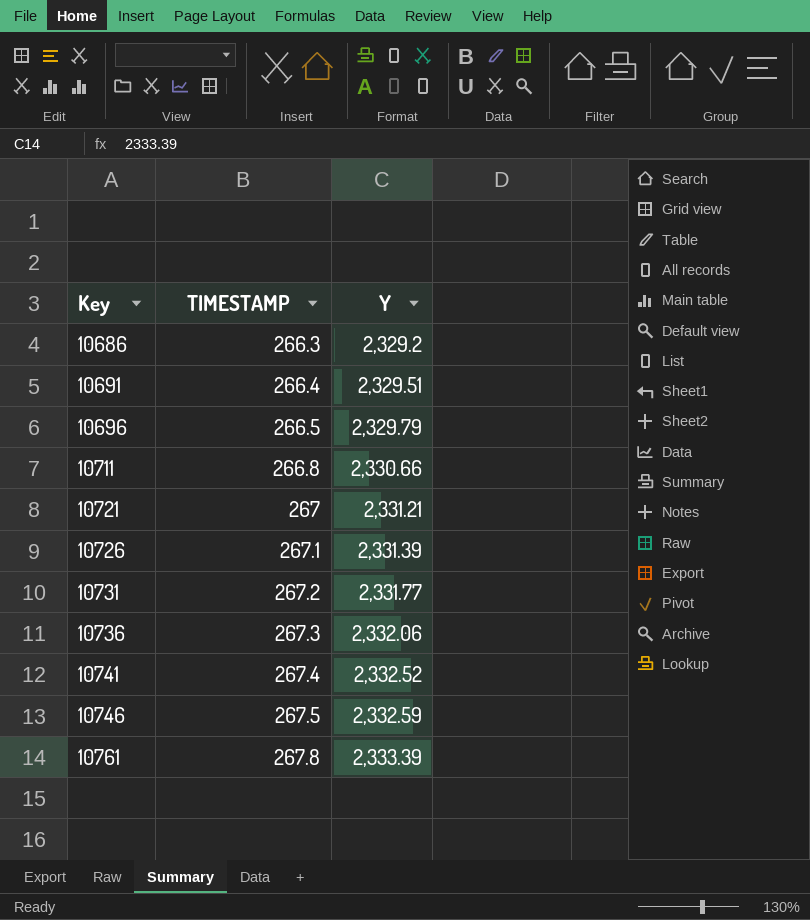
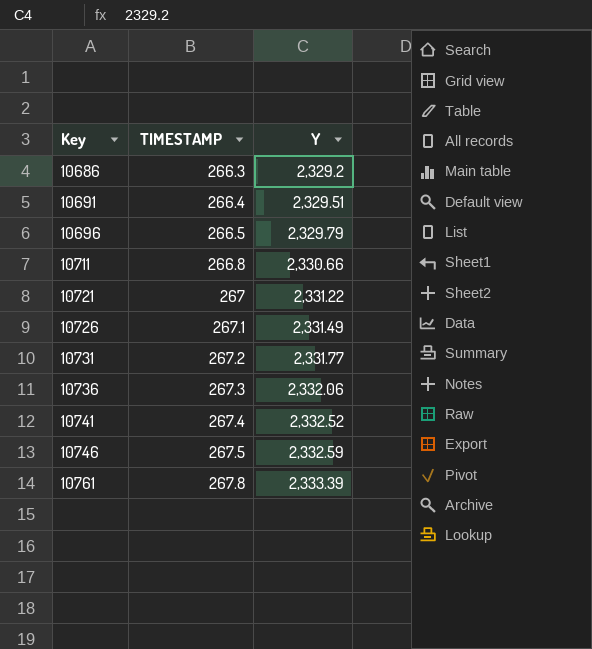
10721 | Y: 2,331.21 -> 2,331.22
10726 | Y: 2,331.39 -> 2,331.49

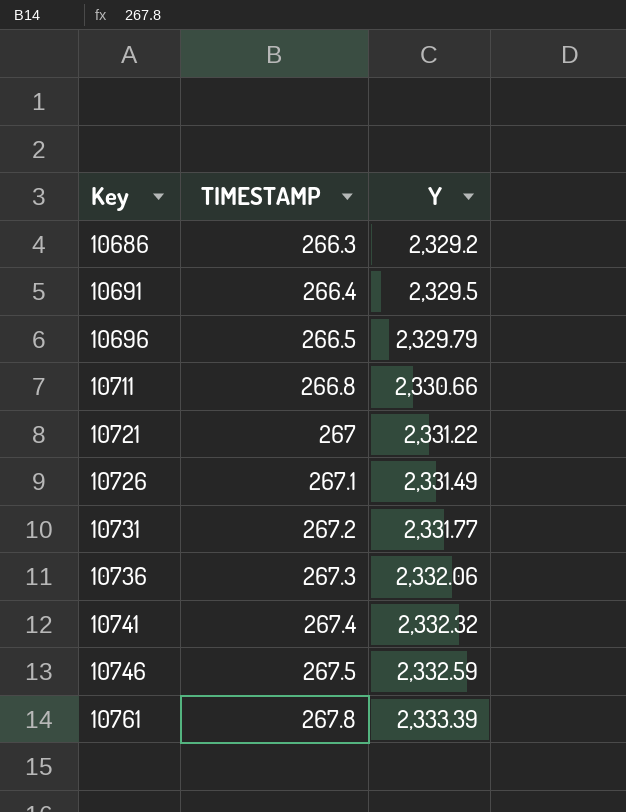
10691 | Y: 2,329.51 -> 2,329.5
10741 | Y: 2,332.52 -> 2,332.32

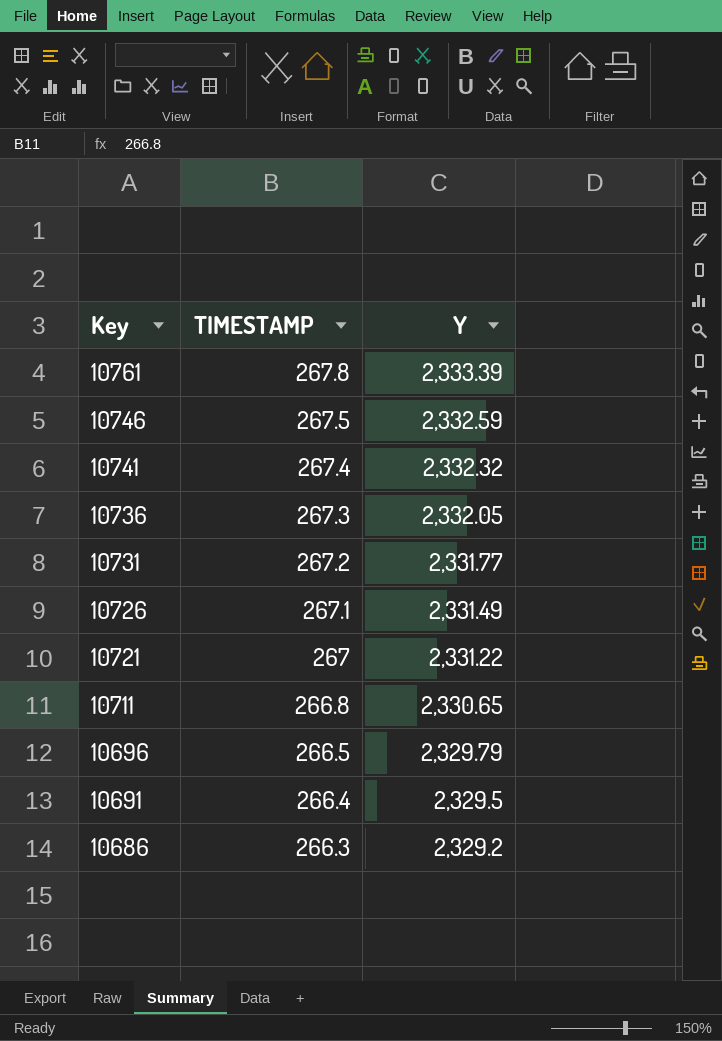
row order: Key ascending -> Key descending
10736 | Y: 2,332.06 -> 2,332.05
10711 | Y: 2,330.66 -> 2,330.65

